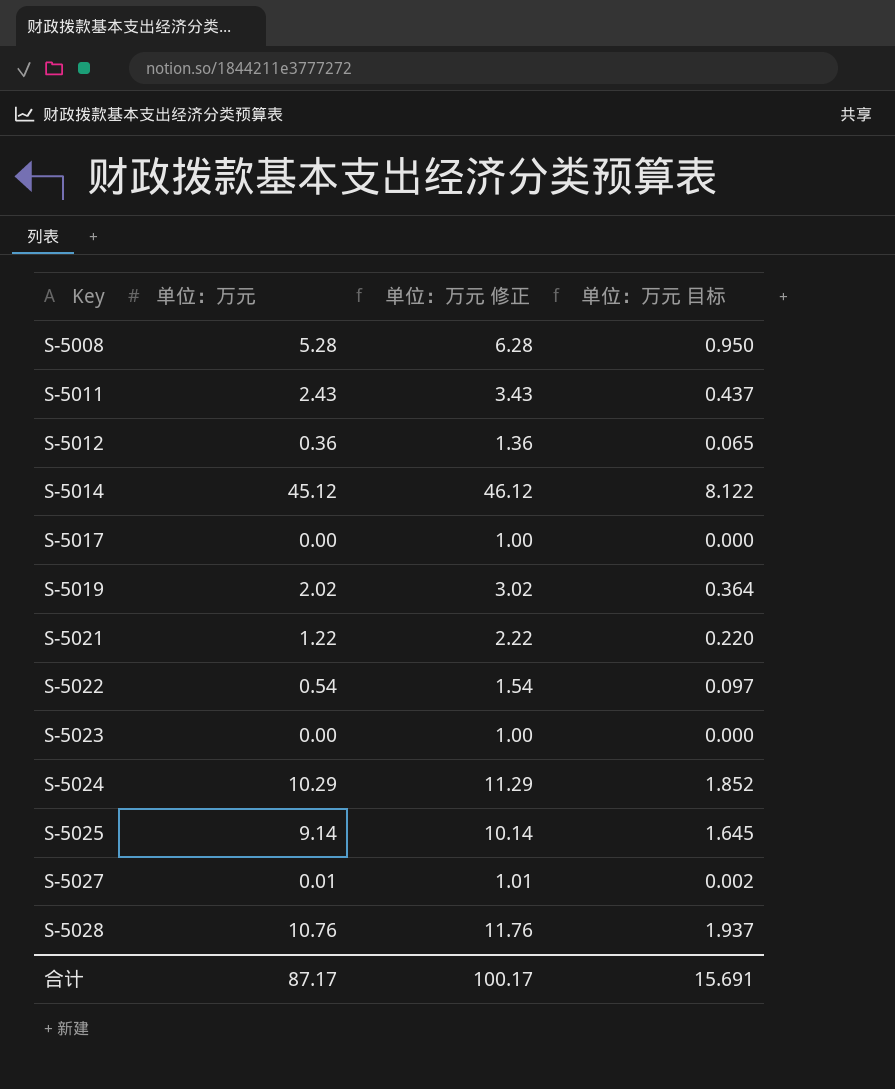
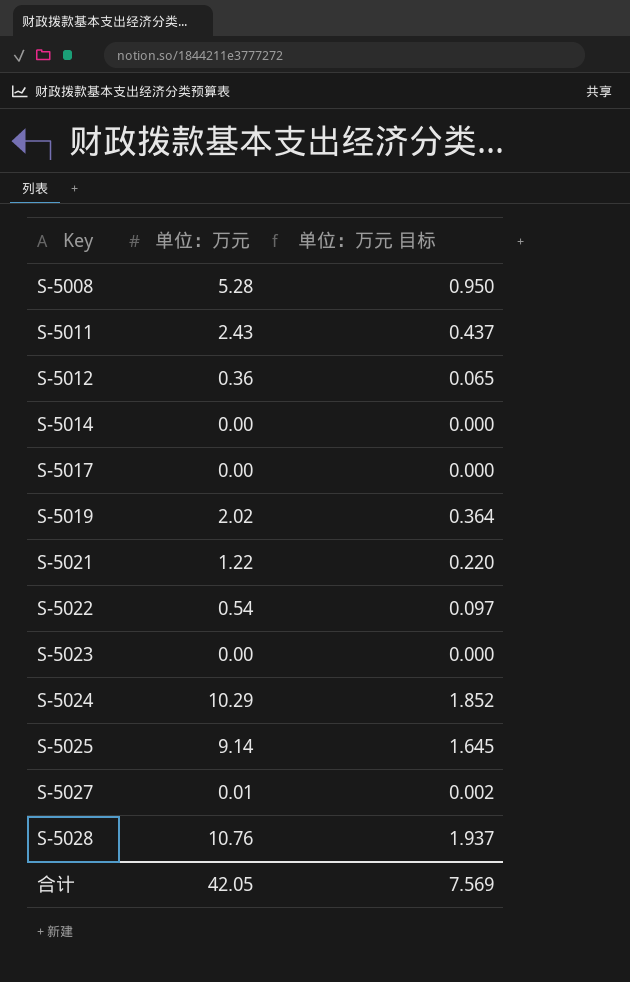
column 单位：万元 修正 | formula: [单位：万元] + 1 -> none
S-5014 | 单位：万元: 45.12 -> 0.00
S-5014 | 单位：万元 目标: 8.122 -> 0.000
合计 | 单位：万元: 87.17 -> 42.05
合计 | 单位：万元 目标: 15.691 -> 7.569

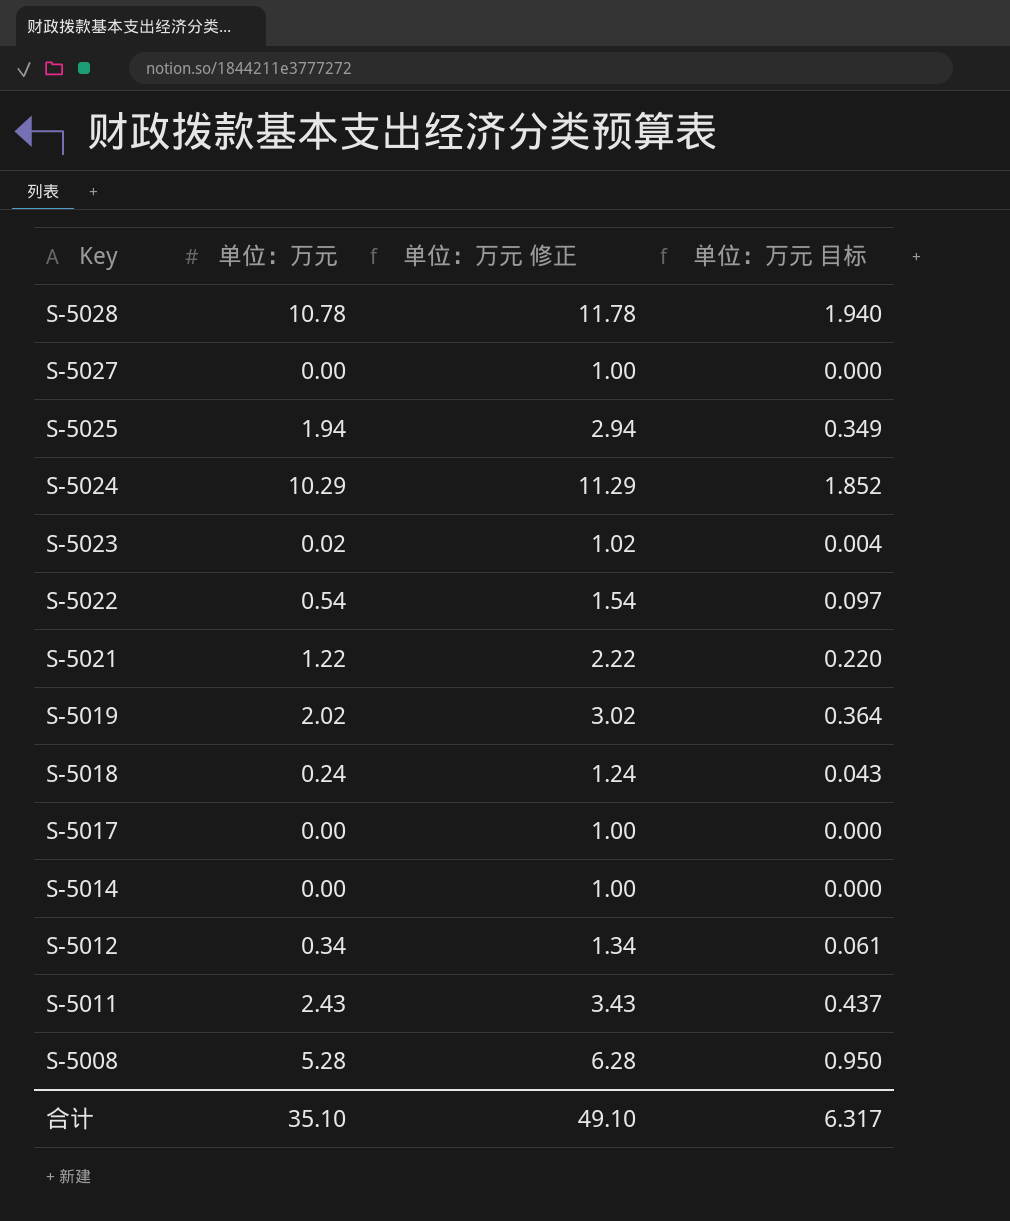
row order: Key ascending -> Key descending
column 单位：万元 修正 | formula: none -> [单位：万元] + 1
S-5028 | 单位：万元: 10.76 -> 10.78
S-5028 | 单位：万元 目标: 1.937 -> 1.940
S-5027 | 单位：万元: 0.01 -> 0.00
S-5027 | 单位：万元 目标: 0.002 -> 0.000
S-5025 | 单位：万元: 9.14 -> 1.94
S-5025 | 单位：万元 目标: 1.645 -> 0.349
S-5023 | 单位：万元: 0.00 -> 0.02
S-5023 | 单位：万元 目标: 0.000 -> 0.004
row S-5018: none -> 0.24 | 1.24 | 0.043
S-5012 | 单位：万元: 0.36 -> 0.34
S-5012 | 单位：万元 目标: 0.065 -> 0.061
合计 | 单位：万元: 42.05 -> 35.10
合计 | 单位：万元 目标: 7.569 -> 6.317

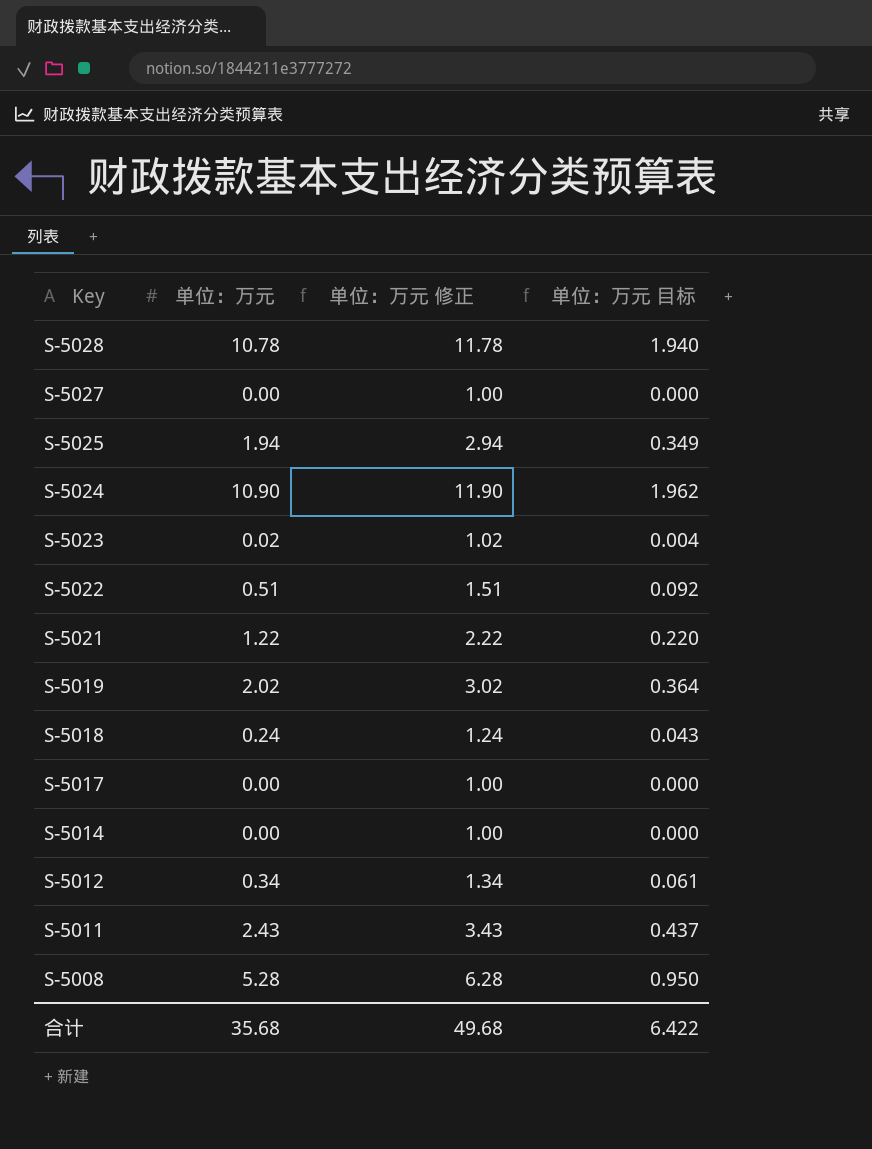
S-5024 | 单位：万元: 10.29 -> 10.90
S-5024 | 单位：万元 修正: 11.29 -> 11.90
S-5024 | 单位：万元 目标: 1.852 -> 1.962
S-5022 | 单位：万元: 0.54 -> 0.51
S-5022 | 单位：万元 修正: 1.54 -> 1.51
S-5022 | 单位：万元 目标: 0.097 -> 0.092
合计 | 单位：万元: 35.10 -> 35.68
合计 | 单位：万元 修正: 49.10 -> 49.68
合计 | 单位：万元 目标: 6.317 -> 6.422

